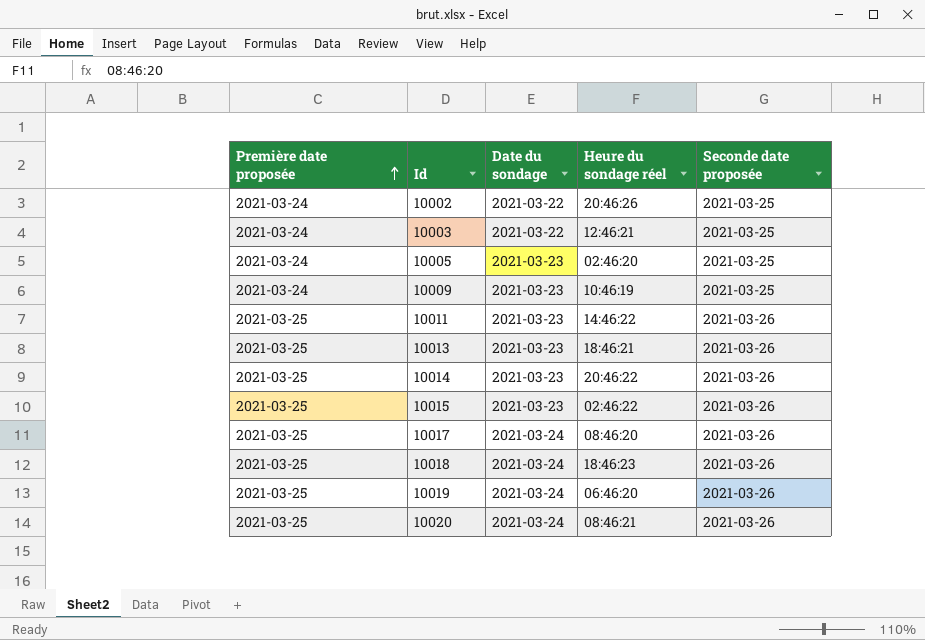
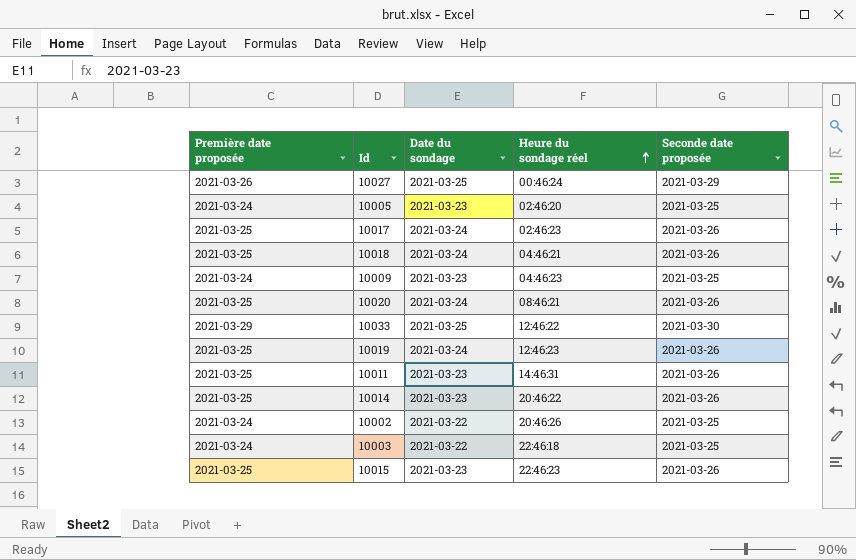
row order: Première date proposée ascending -> Heure du sondage réel ascending
row 10013: 2021-03-25 | 2021-03-23 | 18:46:21 | 2021-03-26 -> none
row 10027: none -> 2021-03-26 | 2021-03-25 | 00:46:24 | 2021-03-29
10017 | Heure du sondage réel: 08:46:20 -> 02:46:23
10018 | Heure du sondage réel: 18:46:23 -> 04:46:21
10009 | Heure du sondage réel: 10:46:19 -> 04:46:23
row 10033: none -> 2021-03-29 | 2021-03-25 | 12:46:22 | 2021-03-30
10019 | Heure du sondage réel: 06:46:20 -> 12:46:23
10011 | Heure du sondage réel: 14:46:22 -> 14:46:31
10003 | Heure du sondage réel: 12:46:21 -> 22:46:18
10015 | Heure du sondage réel: 02:46:22 -> 22:46:23

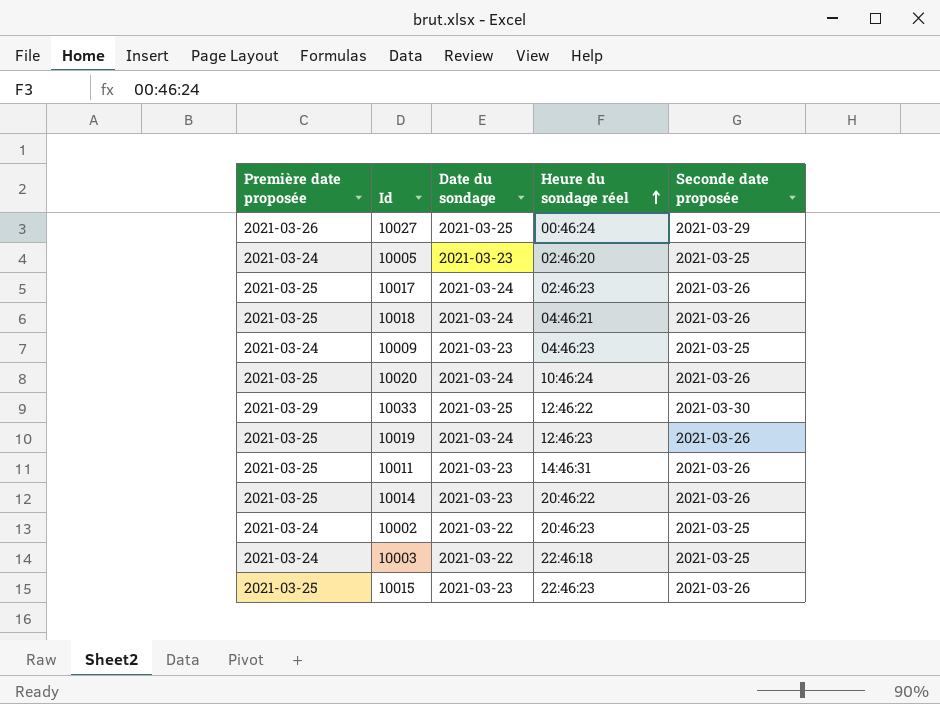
10020 | Heure du sondage réel: 08:46:21 -> 10:46:24
10002 | Heure du sondage réel: 20:46:26 -> 20:46:23

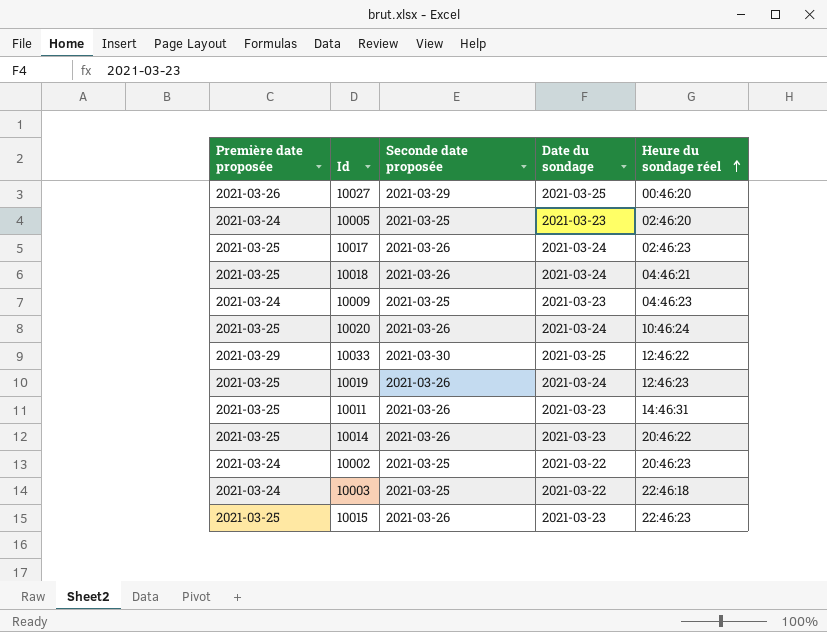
column Seconde date proposée | position: 5 -> 3
10027 | Heure du sondage réel: 00:46:24 -> 00:46:20

